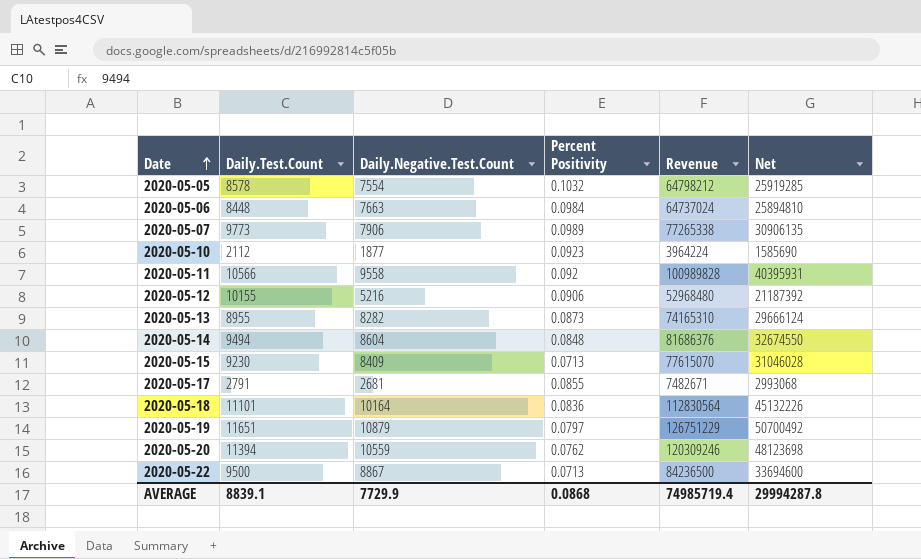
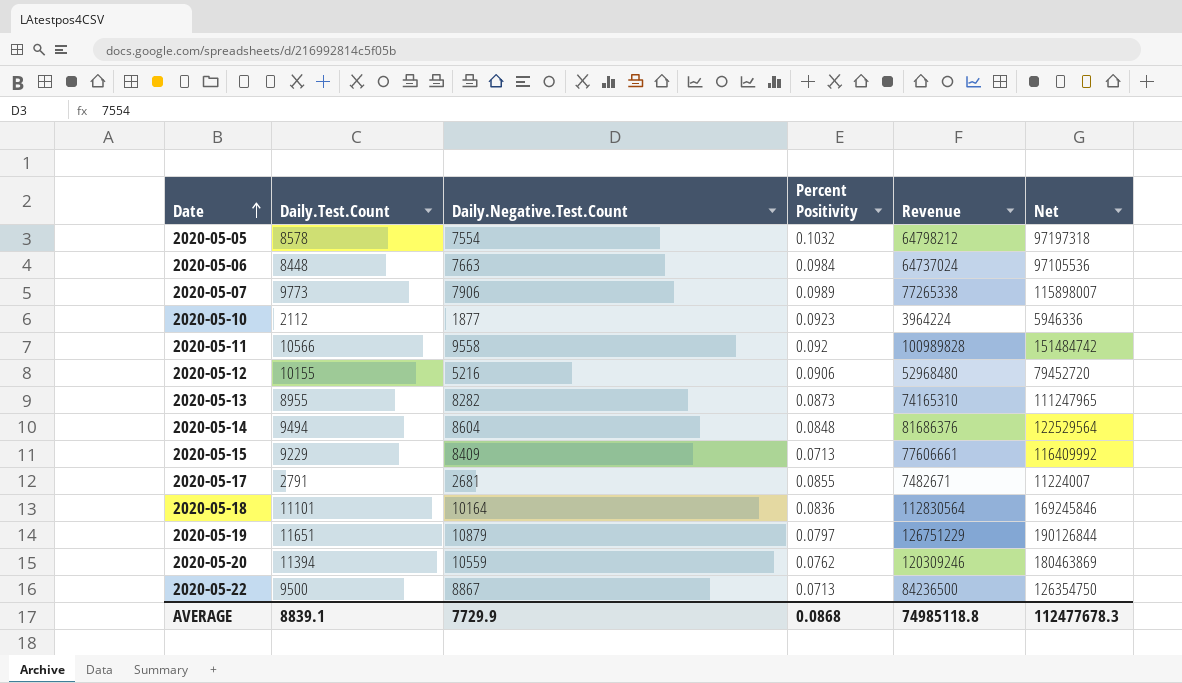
column Net | formula: [Revenue] * 0.4 -> [Revenue] * 1.5
2020-05-15 | Daily.Test.Count: 9230 -> 9229
2020-05-15 | Revenue: 77615070 -> 77606661
AVERAGE | Revenue: 74985719.4 -> 74985118.8
AVERAGE | Net: 29994287.8 -> 112477678.3

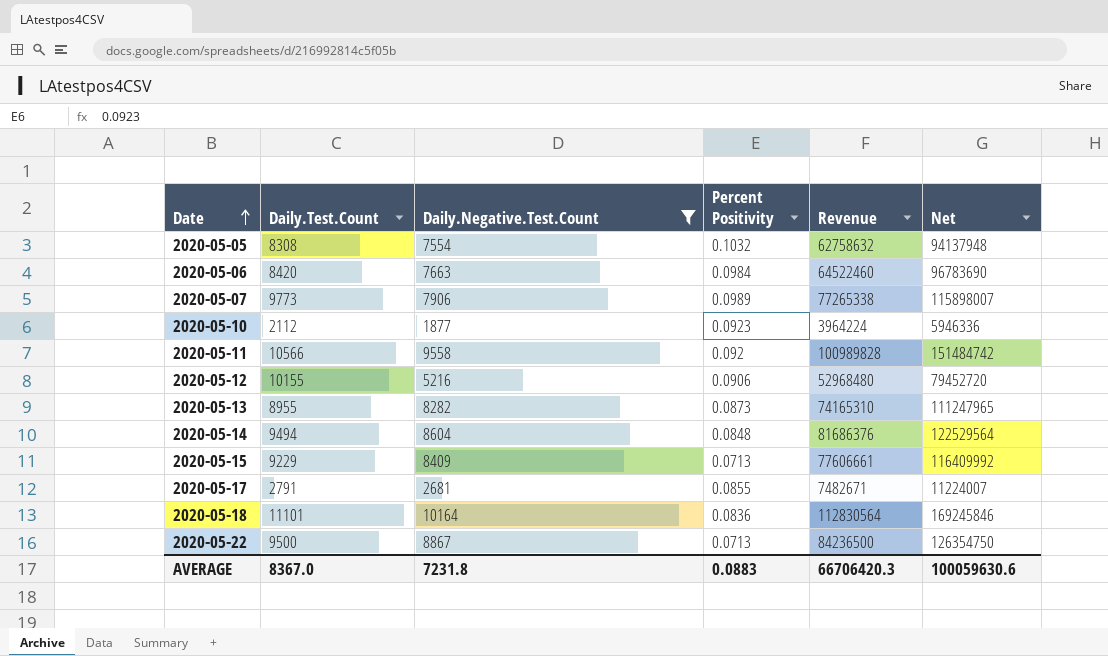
filter: none -> Daily.Negative.Test.Count <= 10164
2020-05-05 | Daily.Test.Count: 8578 -> 8308
2020-05-05 | Revenue: 64798212 -> 62758632
2020-05-05 | Net: 97197318 -> 94137948
2020-05-06 | Daily.Test.Count: 8448 -> 8420
2020-05-06 | Revenue: 64737024 -> 64522460
2020-05-06 | Net: 97105536 -> 96783690
AVERAGE | Daily.Test.Count: 8839.1 -> 8367.0
AVERAGE | Daily.Negative.Test.Count: 7729.9 -> 7231.8
AVERAGE | Percent Positivity: 0.0868 -> 0.0883
AVERAGE | Revenue: 74985118.8 -> 66706420.3
AVERAGE | Net: 112477678.3 -> 100059630.6

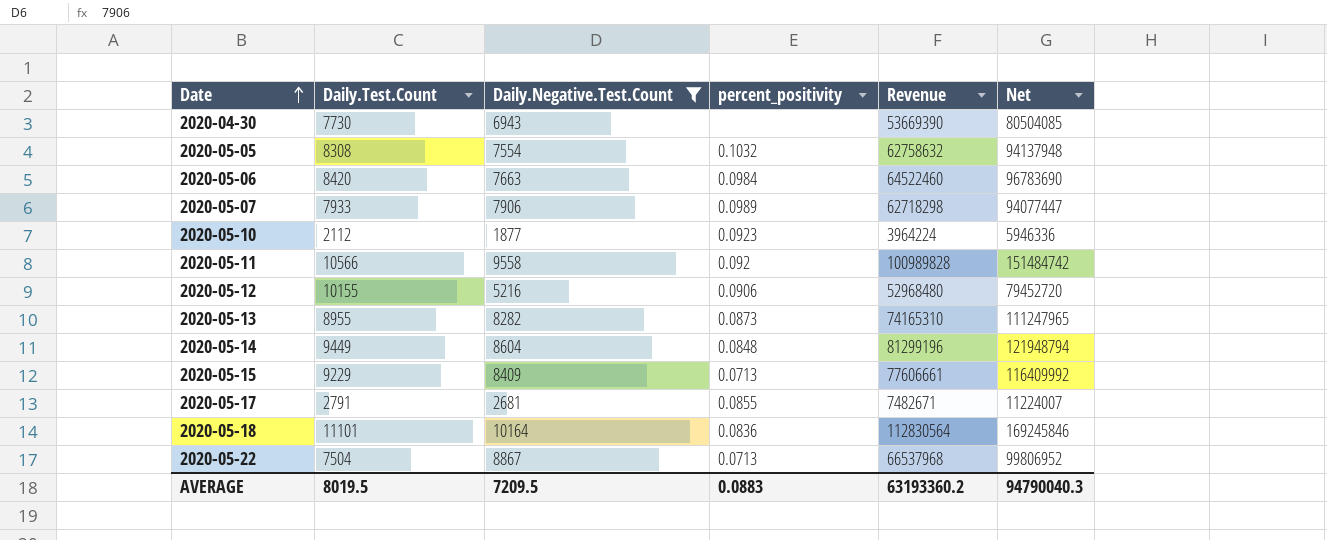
column name: Percent Positivity -> percent_positivity
row 2020-04-30: none -> 7730 | 6943 | none | 53669390 | 80504085
2020-05-07 | Daily.Test.Count: 9773 -> 7933
2020-05-07 | Revenue: 77265338 -> 62718298
2020-05-07 | Net: 115898007 -> 94077447
2020-05-14 | Daily.Test.Count: 9494 -> 9449
2020-05-14 | Revenue: 81686376 -> 81299196
2020-05-14 | Net: 122529564 -> 121948794
2020-05-22 | Daily.Test.Count: 9500 -> 7504
2020-05-22 | Revenue: 84236500 -> 66537968
2020-05-22 | Net: 126354750 -> 99806952
AVERAGE | Daily.Test.Count: 8367.0 -> 8019.5
AVERAGE | Daily.Negative.Test.Count: 7231.8 -> 7209.5
AVERAGE | Revenue: 66706420.3 -> 63193360.2
AVERAGE | Net: 100059630.6 -> 94790040.3

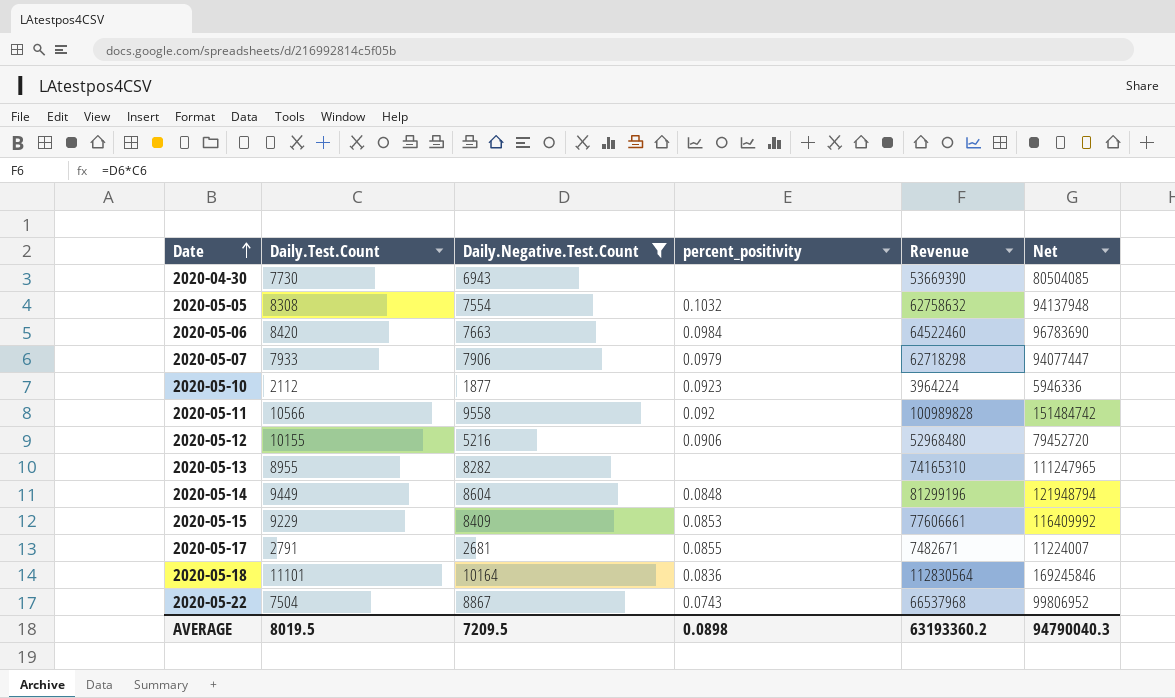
2020-05-07 | percent_positivity: 0.0989 -> 0.0979
2020-05-13 | percent_positivity: 0.0873 -> none
2020-05-15 | percent_positivity: 0.0713 -> 0.0853
2020-05-22 | percent_positivity: 0.0713 -> 0.0743
AVERAGE | percent_positivity: 0.0883 -> 0.0898

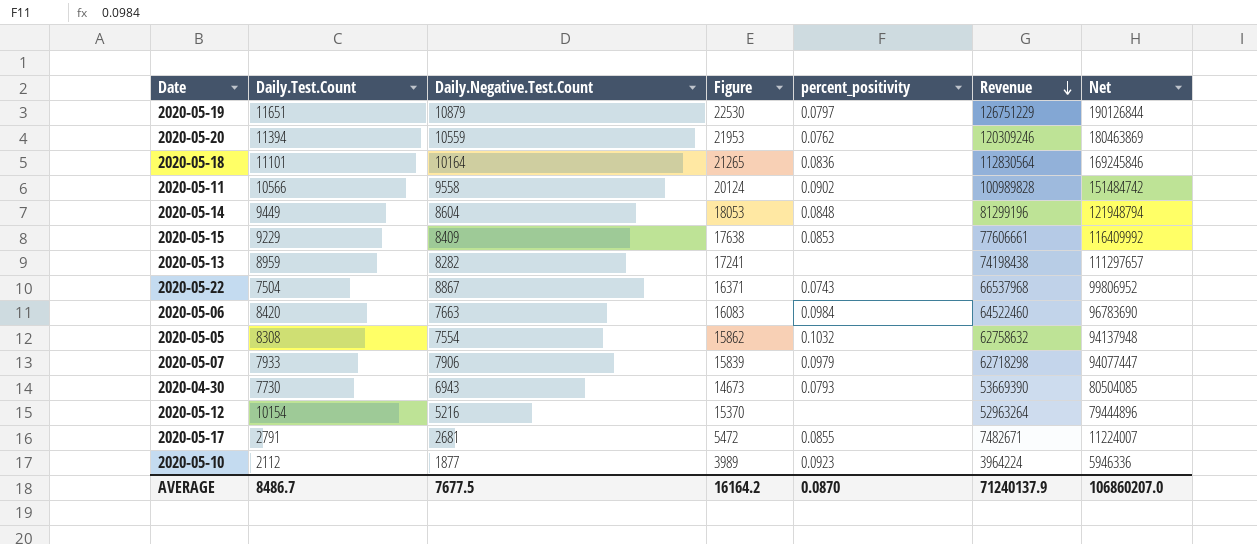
filter: Daily.Negative.Test.Count <= 10164 -> none
row order: Date ascending -> Revenue descending
column Figure | formula: none -> [Daily.Test.Count] + [Daily.Negative.Test.Count]
2020-05-11 | percent_positivity: 0.092 -> 0.0902
2020-05-13 | Daily.Test.Count: 8955 -> 8959
2020-05-13 | Revenue: 74165310 -> 74198438
2020-05-13 | Net: 111247965 -> 111297657
2020-04-30 | percent_positivity: none -> 0.0793
2020-05-12 | Daily.Test.Count: 10155 -> 10154
2020-05-12 | percent_positivity: 0.0906 -> none
2020-05-12 | Revenue: 52968480 -> 52963264
2020-05-12 | Net: 79452720 -> 79444896
AVERAGE | Daily.Test.Count: 8019.5 -> 8486.7
AVERAGE | Daily.Negative.Test.Count: 7209.5 -> 7677.5
AVERAGE | percent_positivity: 0.0898 -> 0.0870
AVERAGE | Revenue: 63193360.2 -> 71240137.9
AVERAGE | Net: 94790040.3 -> 106860207.0

